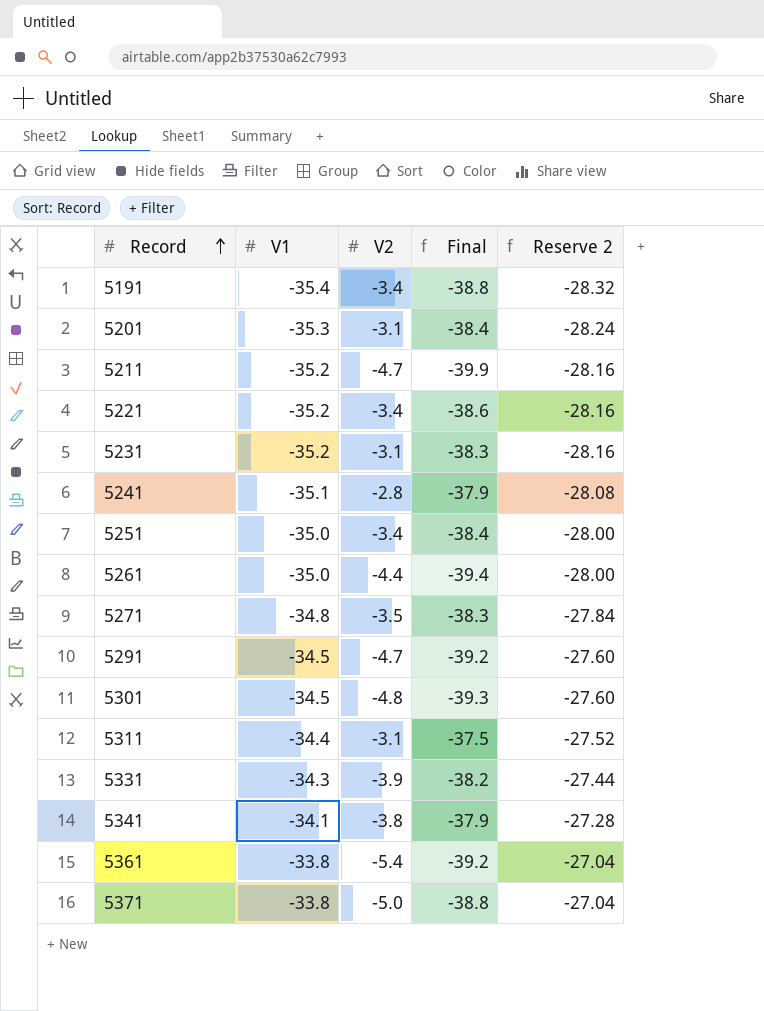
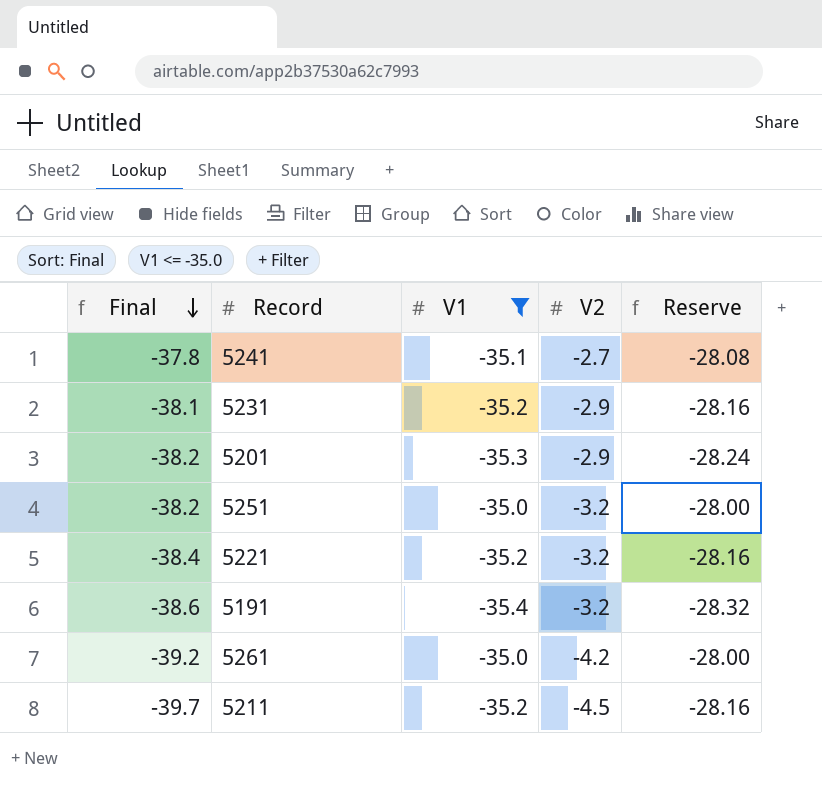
filter: none -> V1 <= -35.0
row order: Record ascending -> Final descending
column Final | position: 4 -> 1
column name: Reserve 2 -> Reserve
5241 | Final: -37.9 -> -37.8
5241 | V2: -2.8 -> -2.7
5231 | Final: -38.3 -> -38.1
5231 | V2: -3.1 -> -2.9
5201 | Final: -38.4 -> -38.2
5201 | V2: -3.1 -> -2.9
5251 | Final: -38.4 -> -38.2
5251 | V2: -3.4 -> -3.2
5221 | Final: -38.6 -> -38.4
5221 | V2: -3.4 -> -3.2
5191 | Final: -38.8 -> -38.6
5191 | V2: -3.4 -> -3.2
5261 | Final: -39.4 -> -39.2
5261 | V2: -4.4 -> -4.2
5211 | Final: -39.9 -> -39.7
5211 | V2: -4.7 -> -4.5

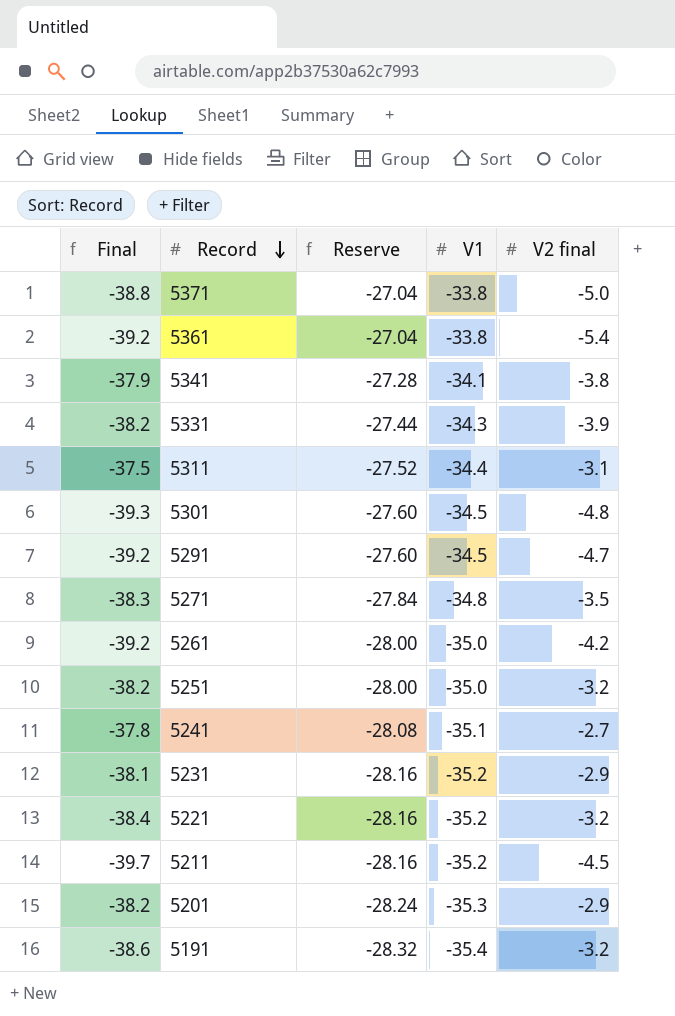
filter: V1 <= -35.0 -> none
row order: Final descending -> Record descending
column Reserve | position: 5 -> 3
column name: V2 -> V2 final

